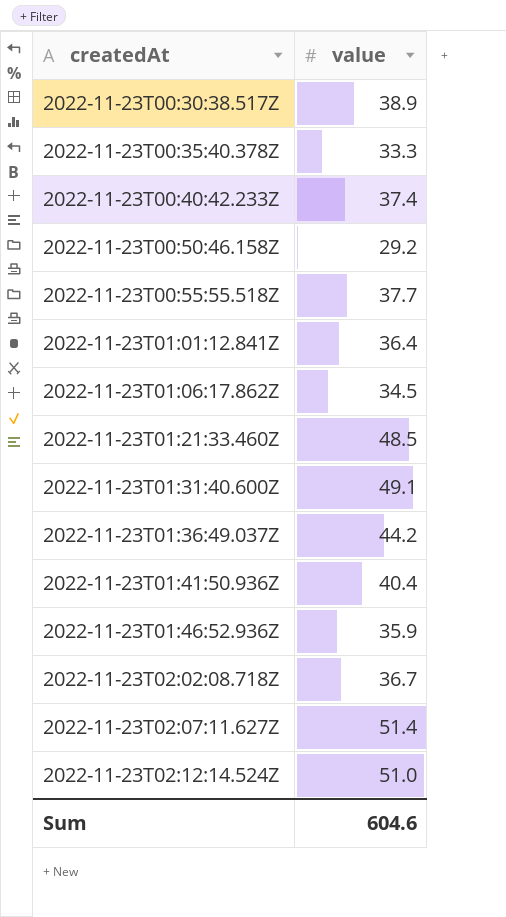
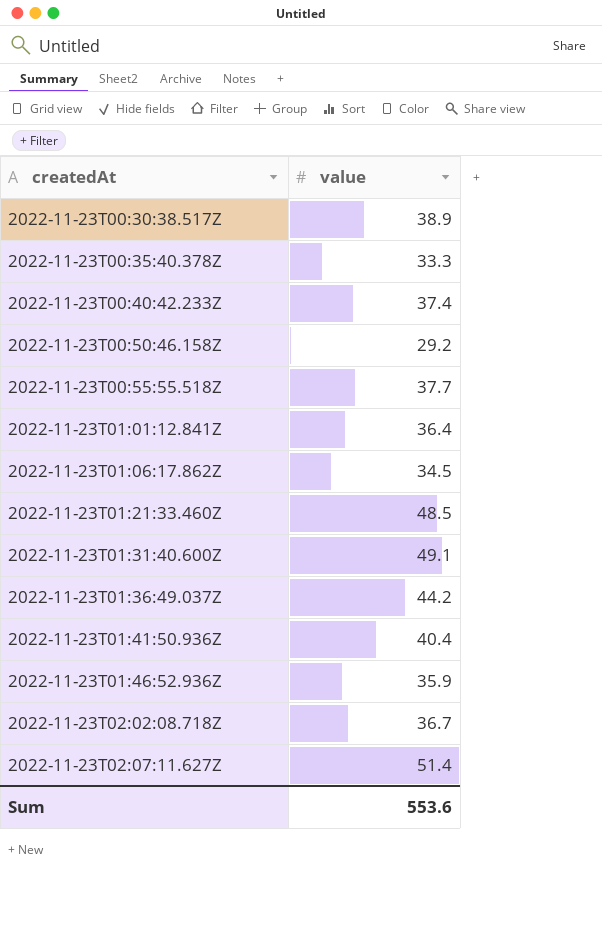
row 2022-11-23T02:12:14.524Z: 51.0 -> none
Sum | value: 604.6 -> 553.6

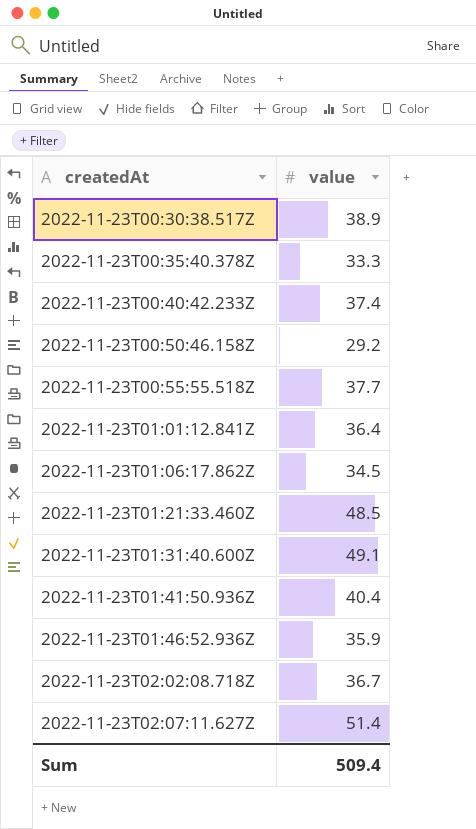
row 2022-11-23T01:36:49.037Z: 44.2 -> none
Sum | value: 553.6 -> 509.4

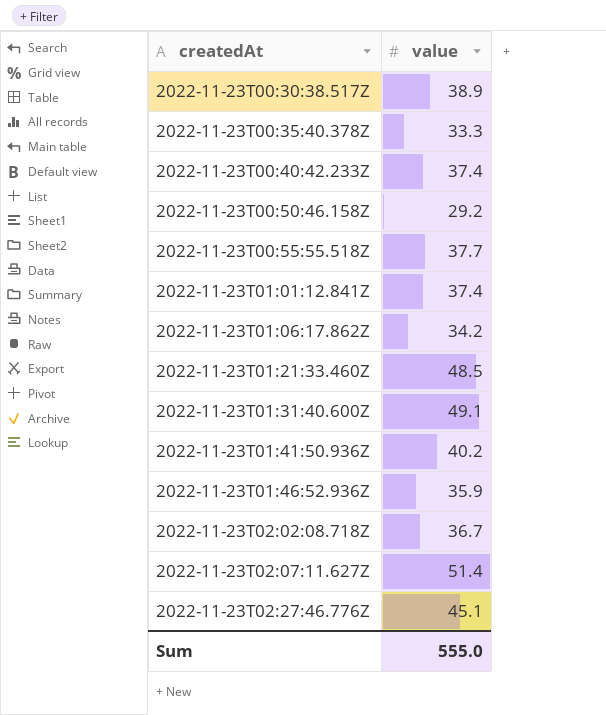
2022-11-23T01:01:12.841Z | value: 36.4 -> 37.4
2022-11-23T01:06:17.862Z | value: 34.5 -> 34.2
2022-11-23T01:41:50.936Z | value: 40.4 -> 40.2
row 2022-11-23T02:27:46.776Z: none -> 45.1
Sum | value: 509.4 -> 555.0

